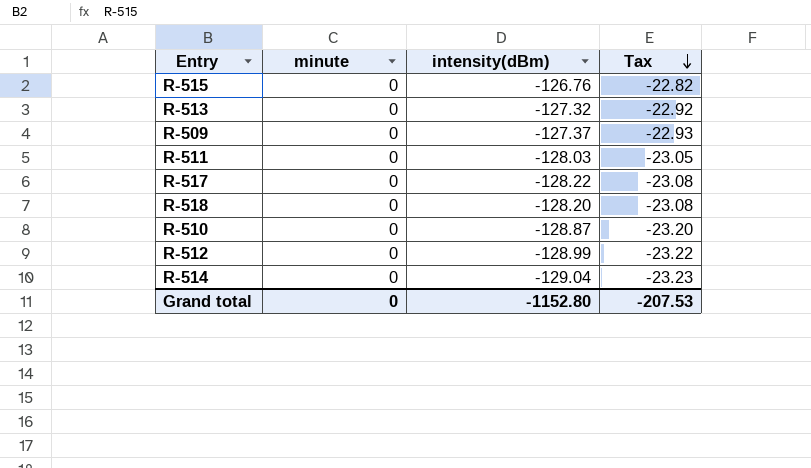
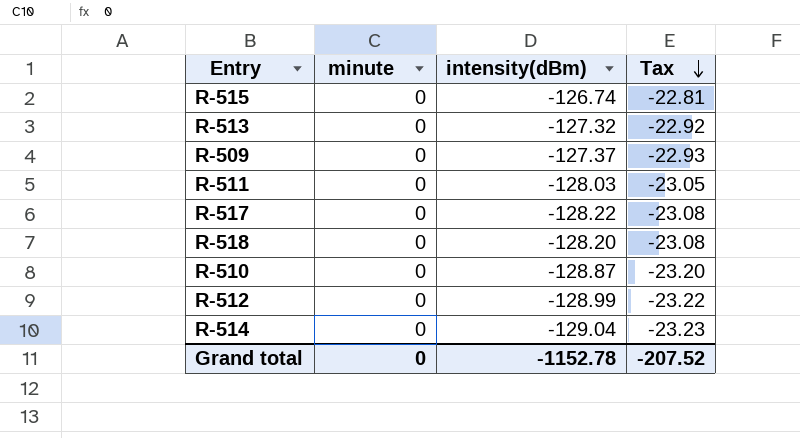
R-515 | intensity(dBm): -126.76 -> -126.74
R-515 | Tax: -22.82 -> -22.81
Grand total | intensity(dBm): -1152.80 -> -1152.78
Grand total | Tax: -207.53 -> -207.52

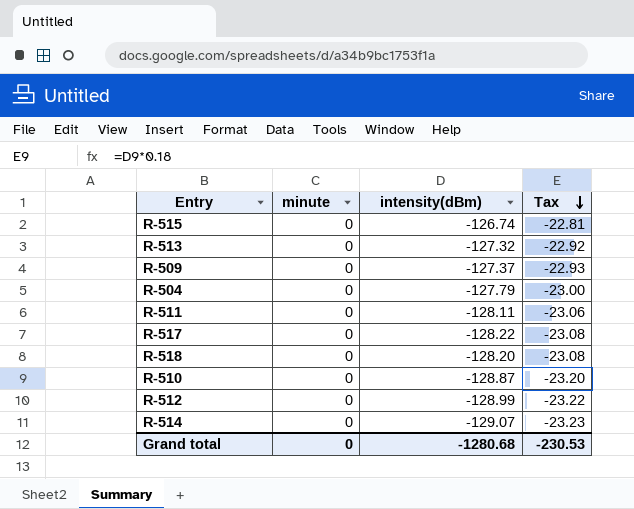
row R-504: none -> 0 | -127.79 | -23.00
R-511 | intensity(dBm): -128.03 -> -128.11
R-511 | Tax: -23.05 -> -23.06
R-514 | intensity(dBm): -129.04 -> -129.07
Grand total | intensity(dBm): -1152.78 -> -1280.68
Grand total | Tax: -207.52 -> -230.53

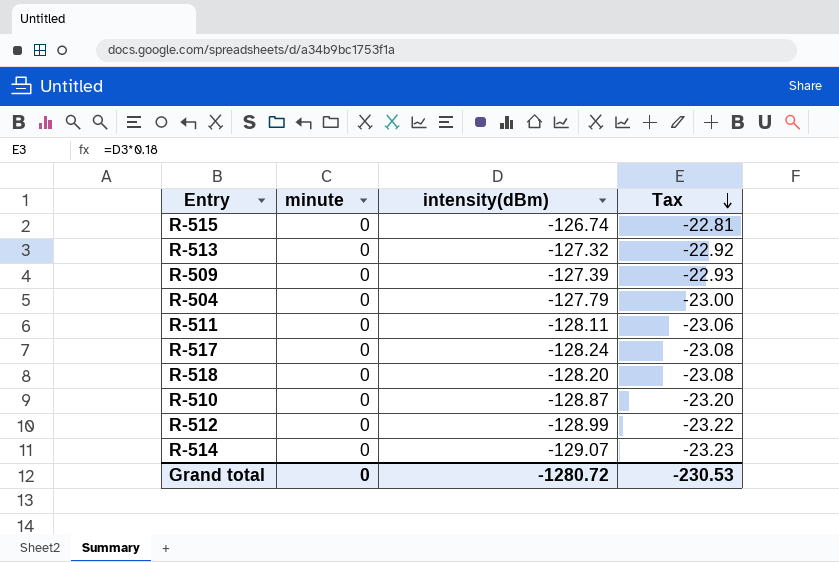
R-509 | intensity(dBm): -127.37 -> -127.39
R-517 | intensity(dBm): -128.22 -> -128.24
Grand total | intensity(dBm): -1280.68 -> -1280.72

